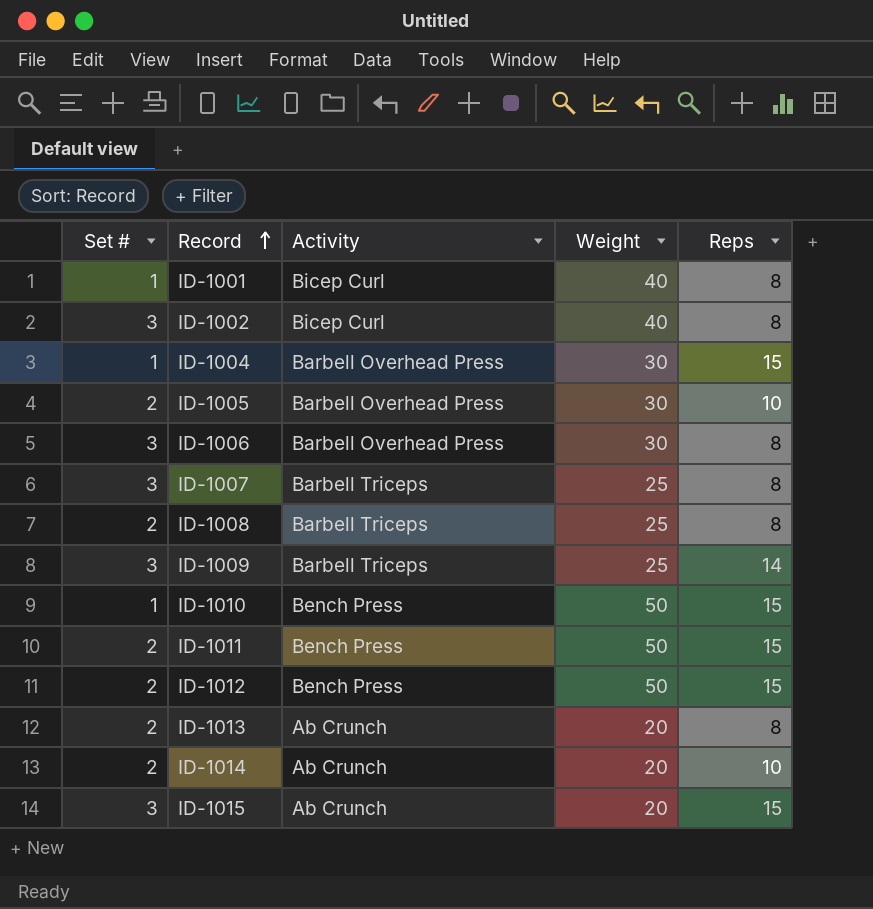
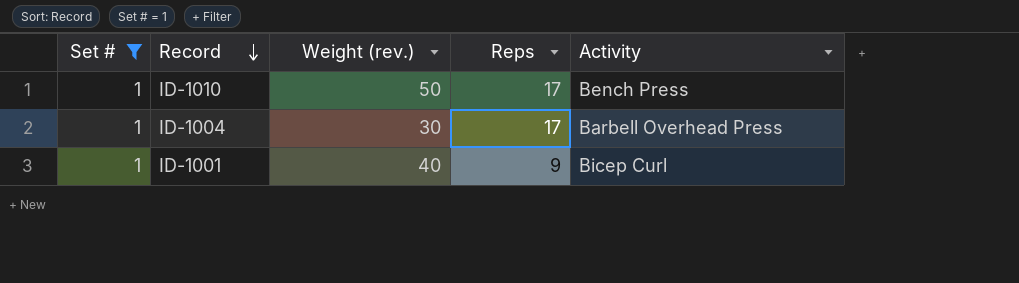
filter: none -> Set # = 1
row order: Record ascending -> Record descending
column name: Weight -> Weight (rev.)
column Activity | position: 3 -> 5
ID-1010 | Reps: 15 -> 17
ID-1004 | Reps: 15 -> 17
ID-1001 | Reps: 8 -> 9

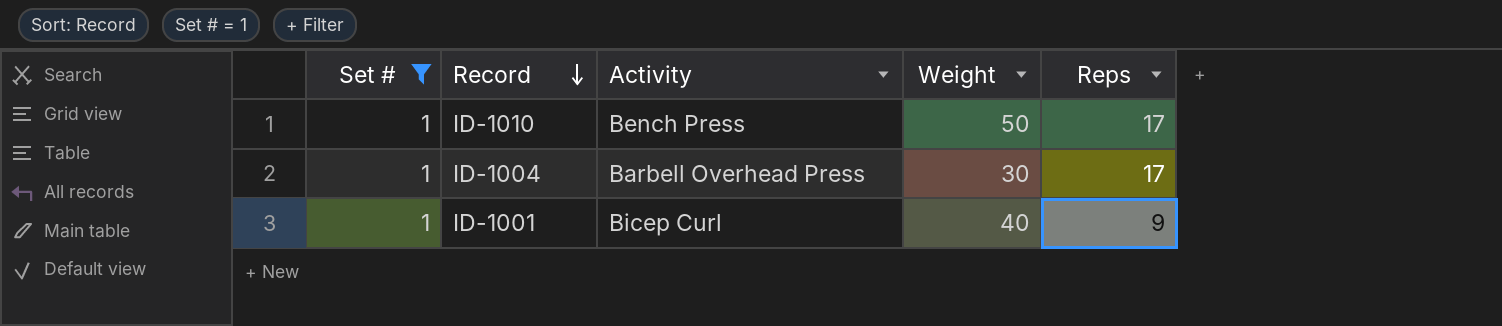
column Activity | position: 5 -> 3
column name: Weight (rev.) -> Weight

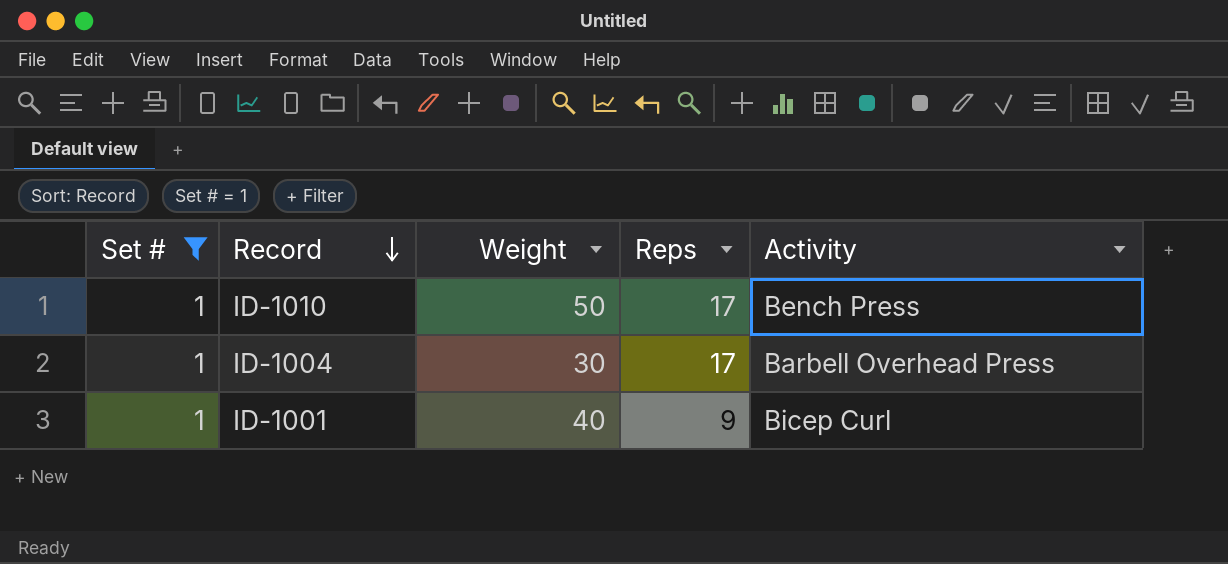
column Activity | position: 3 -> 5

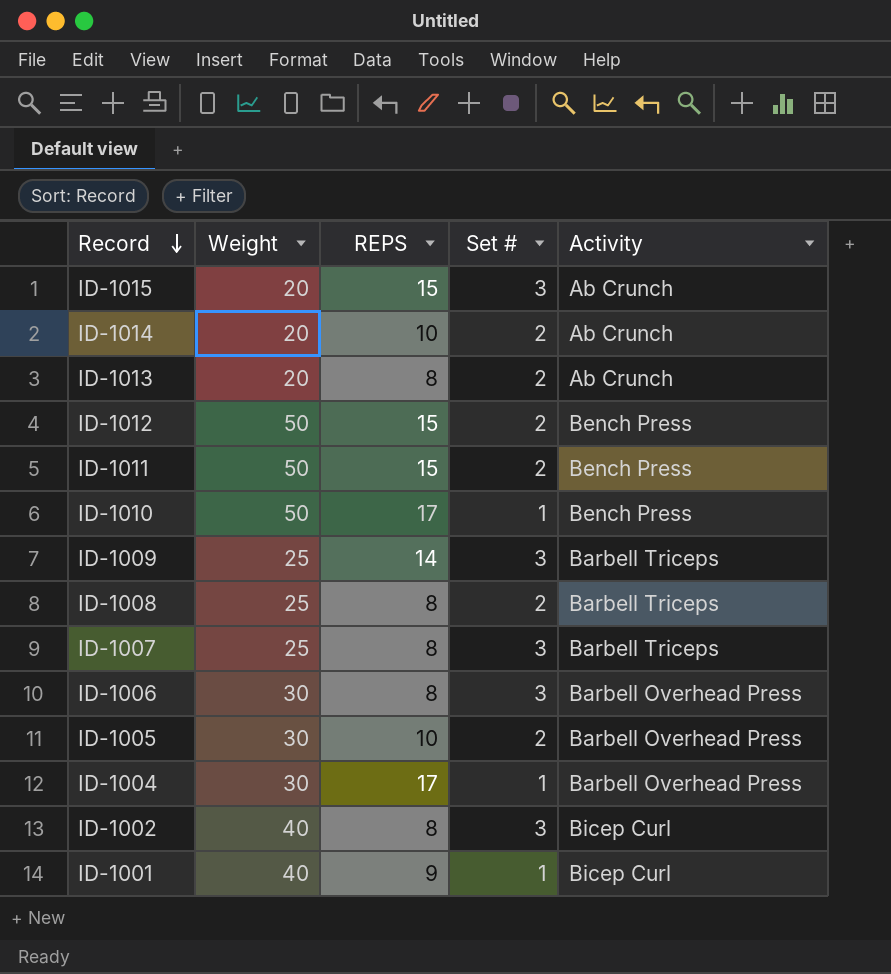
filter: Set # = 1 -> none
column name: Reps -> REPS
column Set # | position: 1 -> 4

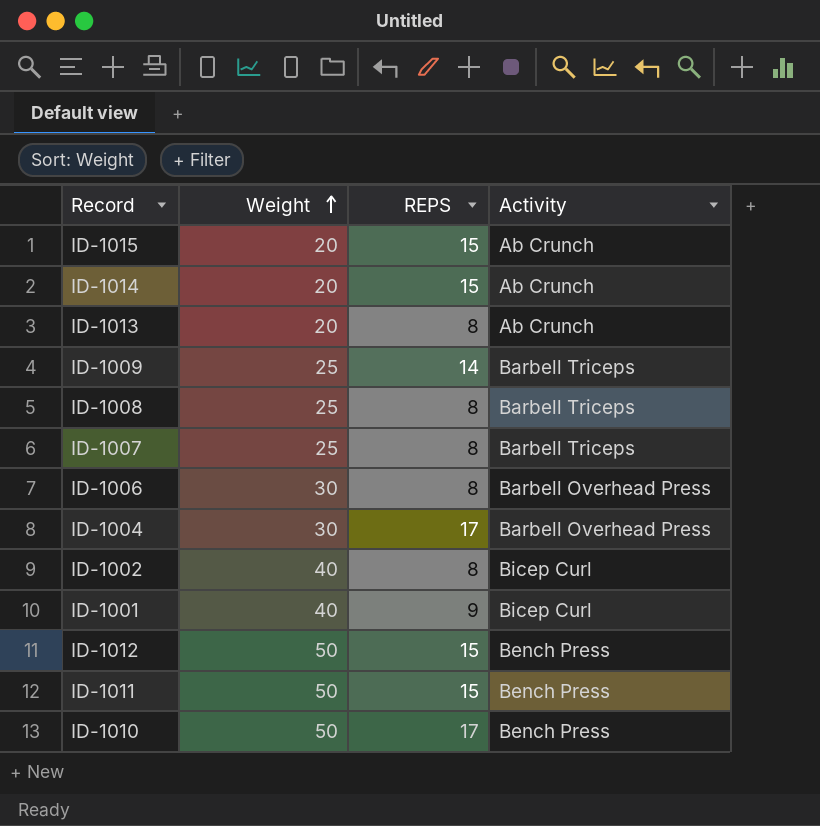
row order: Record descending -> Weight ascending
column Set # | position: 4 -> none
row ID-1005: 30 | 10 | 2 | Barbell Overhead Press -> none
ID-1014 | REPS: 10 -> 15

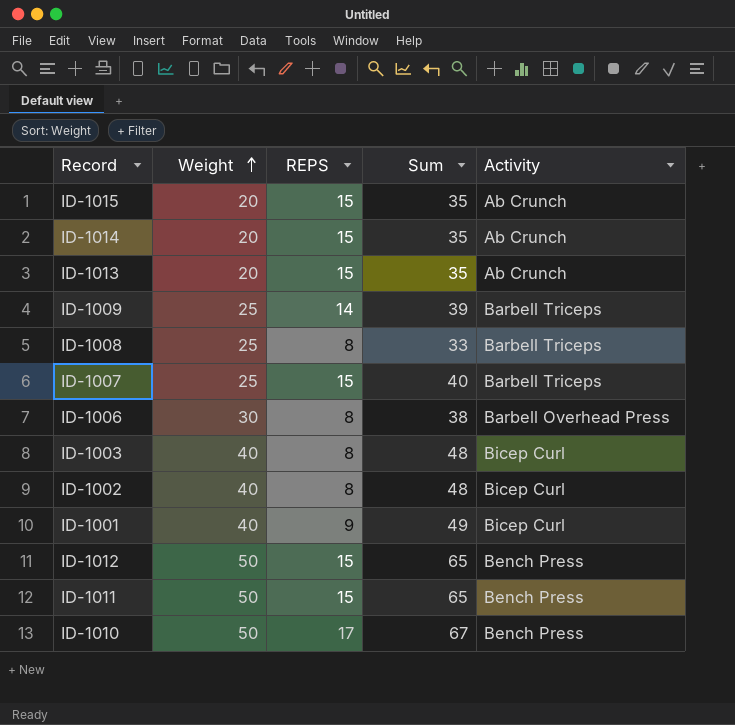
column Sum | formula: none -> [Weight] + [REPS]
row ID-1004: 30 | 17 | Barbell Overhead Press -> none
ID-1013 | REPS: 8 -> 15
ID-1007 | REPS: 8 -> 15
row ID-1003: none -> 40 | 8 | 48 | Bicep Curl

